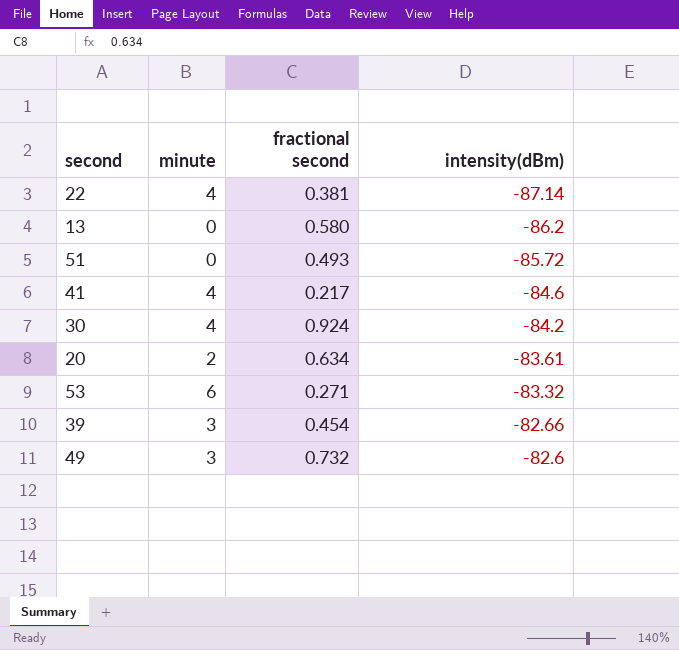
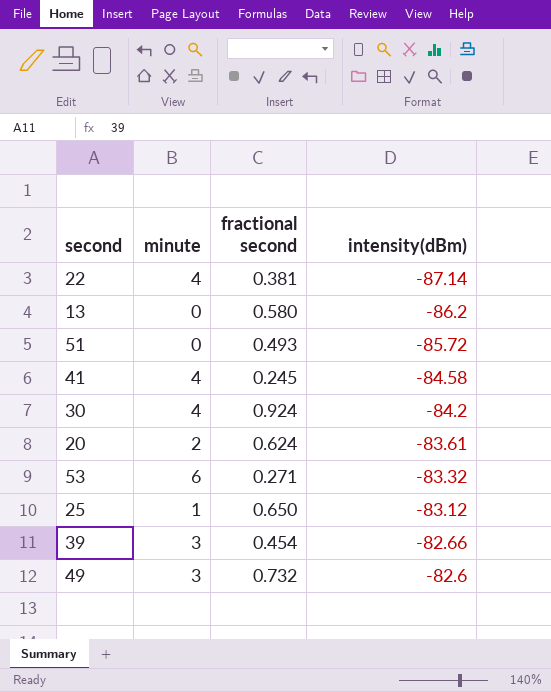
41 | fractional second: 0.217 -> 0.245
41 | intensity(dBm): -84.6 -> -84.58
20 | fractional second: 0.634 -> 0.624
row 25: none -> 1 | 0.650 | -83.12

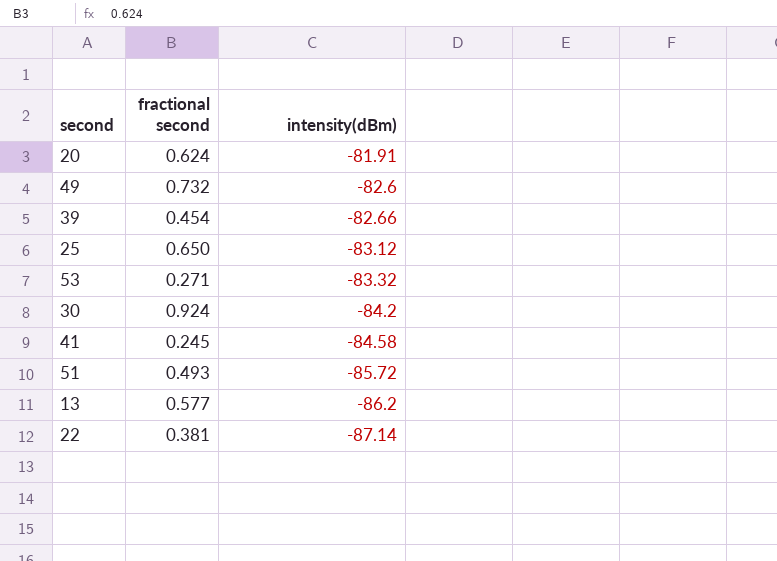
row order: intensity(dBm) ascending -> intensity(dBm) descending
column minute | position: 2 -> none
20 | intensity(dBm): -83.61 -> -81.91
13 | fractional second: 0.580 -> 0.577

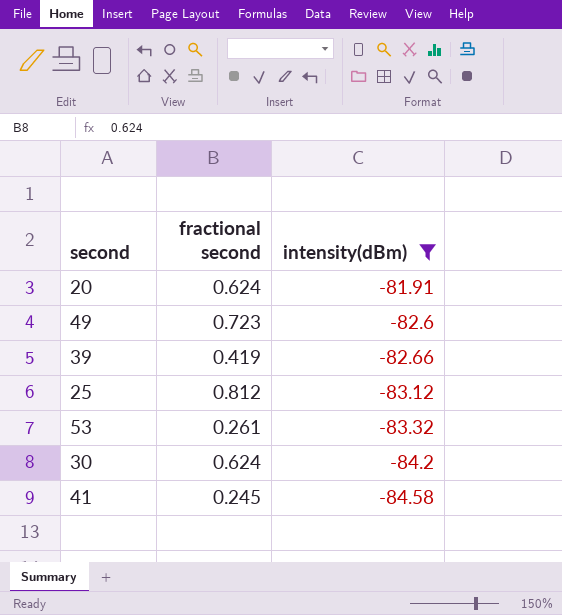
filter: none -> intensity(dBm) >= -84.58
49 | fractional second: 0.732 -> 0.723
39 | fractional second: 0.454 -> 0.419
25 | fractional second: 0.650 -> 0.812
53 | fractional second: 0.271 -> 0.261
30 | fractional second: 0.924 -> 0.624

